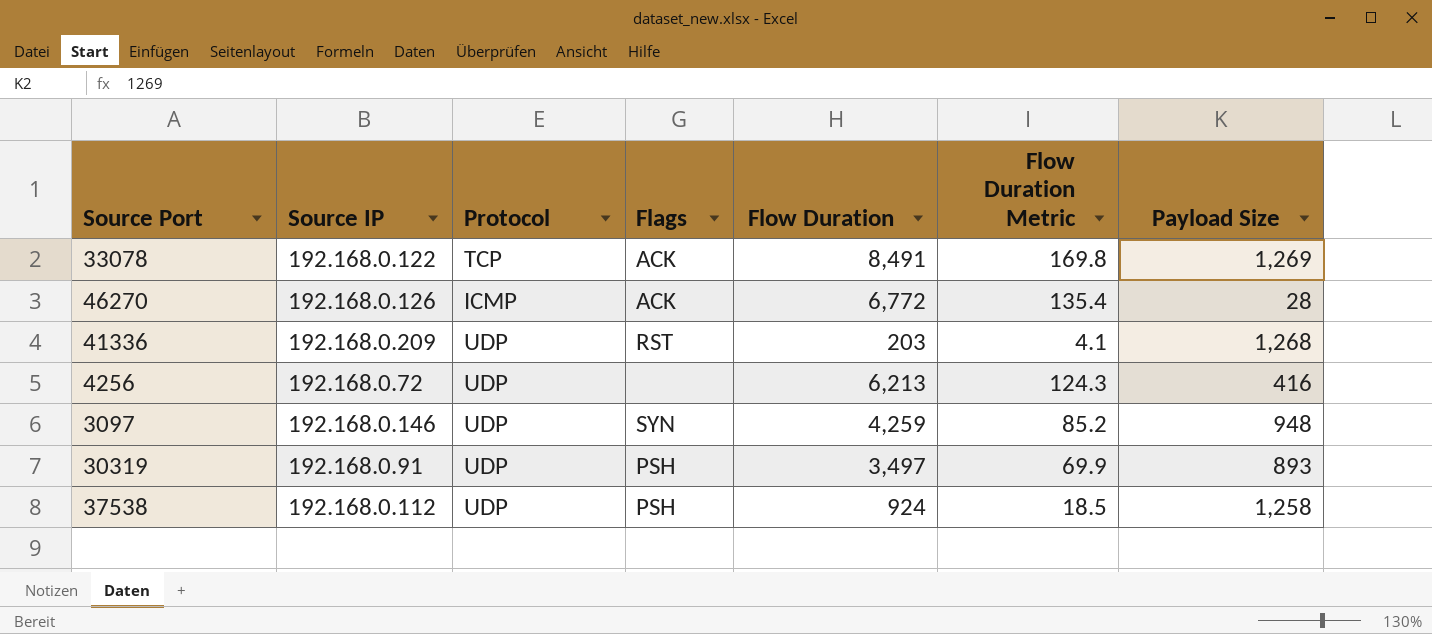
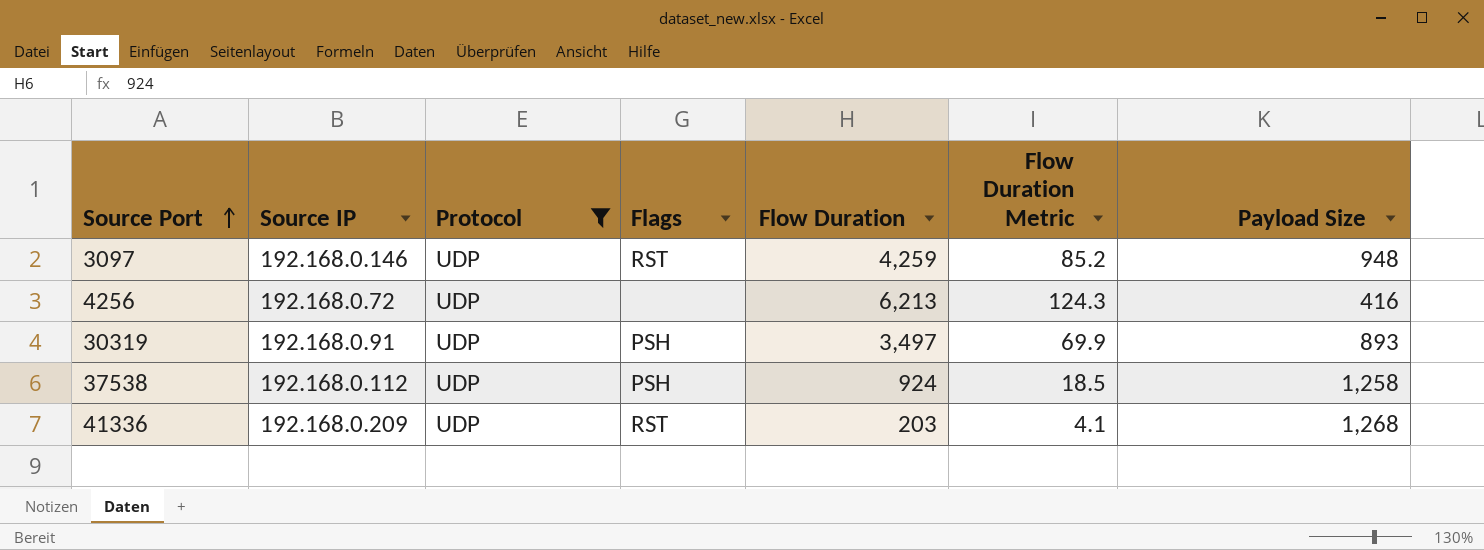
filter: none -> Protocol = UDP
row order: none -> Source Port ascending
3097 | Flags: SYN -> RST

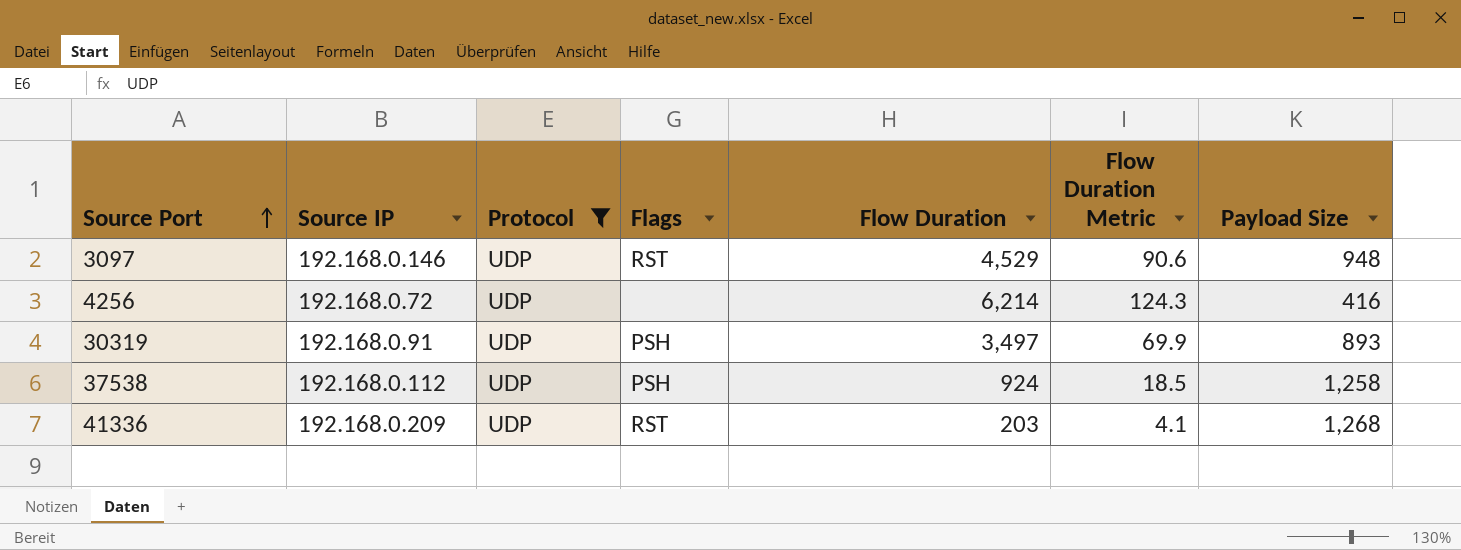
3097 | Flow Duration: 4,259 -> 4,529
3097 | Flow Duration Metric: 85.2 -> 90.6
4256 | Flow Duration: 6,213 -> 6,214

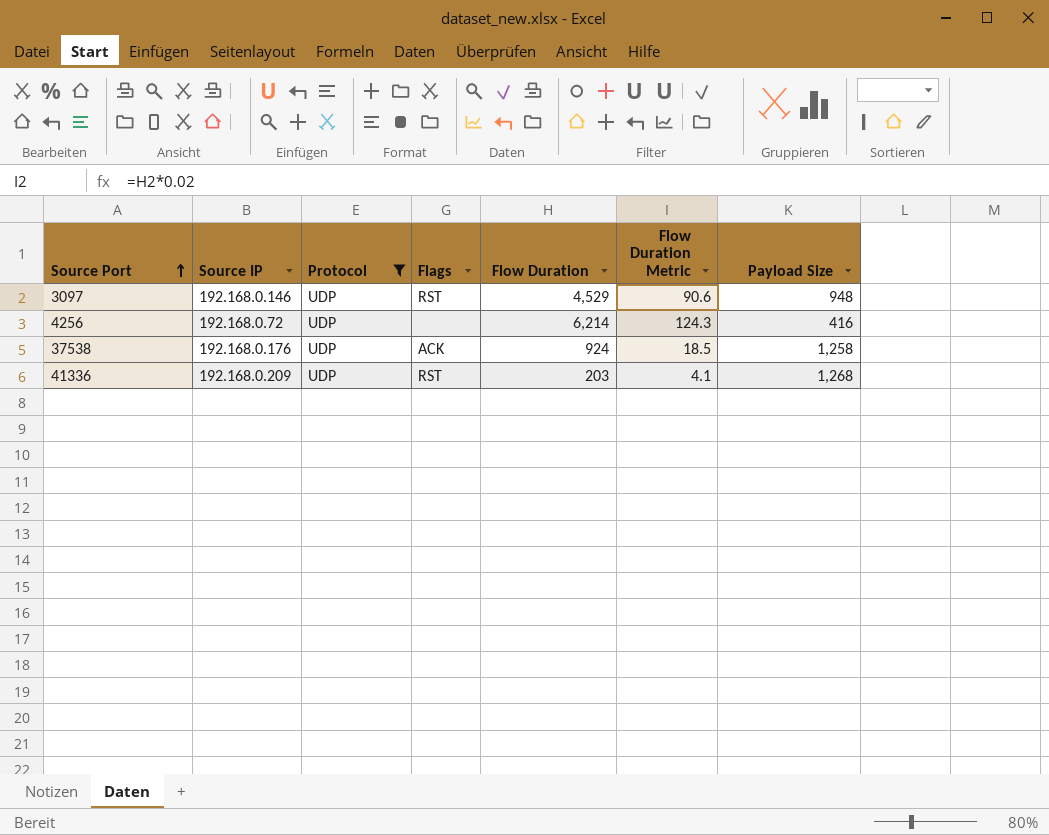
row 30319: 192.168.0.91 | UDP | PSH | 3,497 | 69.9 | 893 -> none
37538 | Source IP: 192.168.0.112 -> 192.168.0.176
37538 | Flags: PSH -> ACK

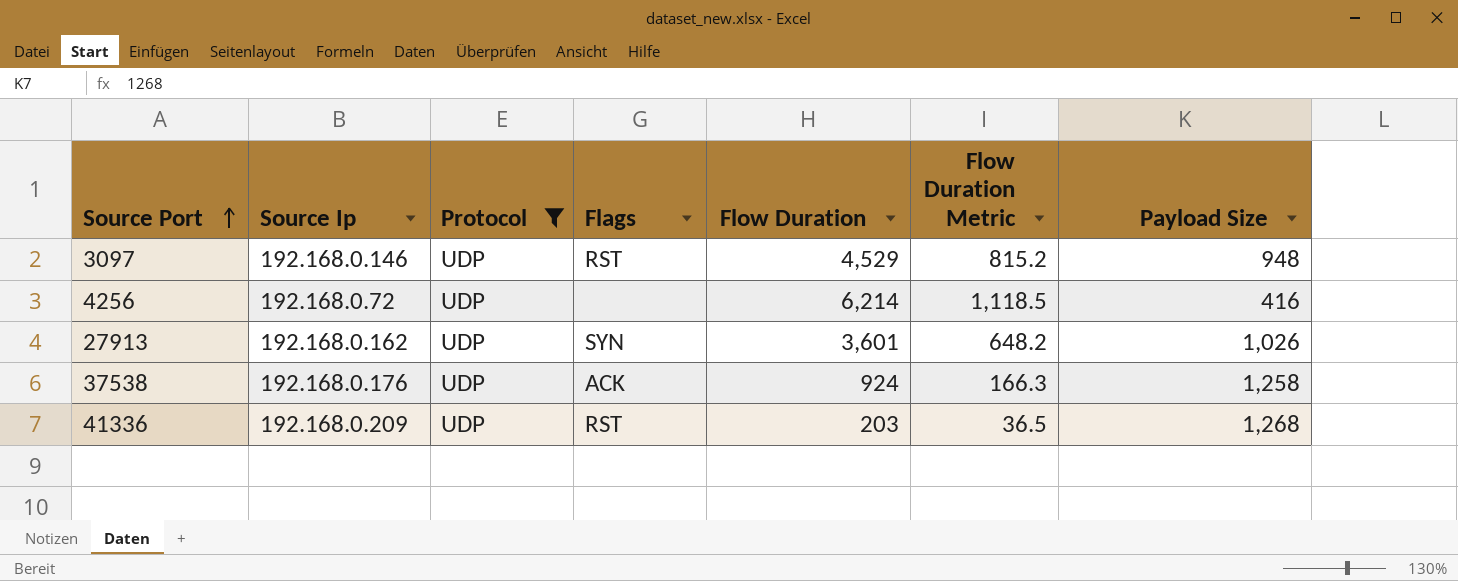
column name: Source IP -> Source Ip
column Flow Duration Metric | formula: [Flow Duration] * 0.02 -> [Flow Duration] * 0.18
row 27913: none -> 192.168.0.162 | UDP | SYN | 3,601 | 648.2 | 1,026

